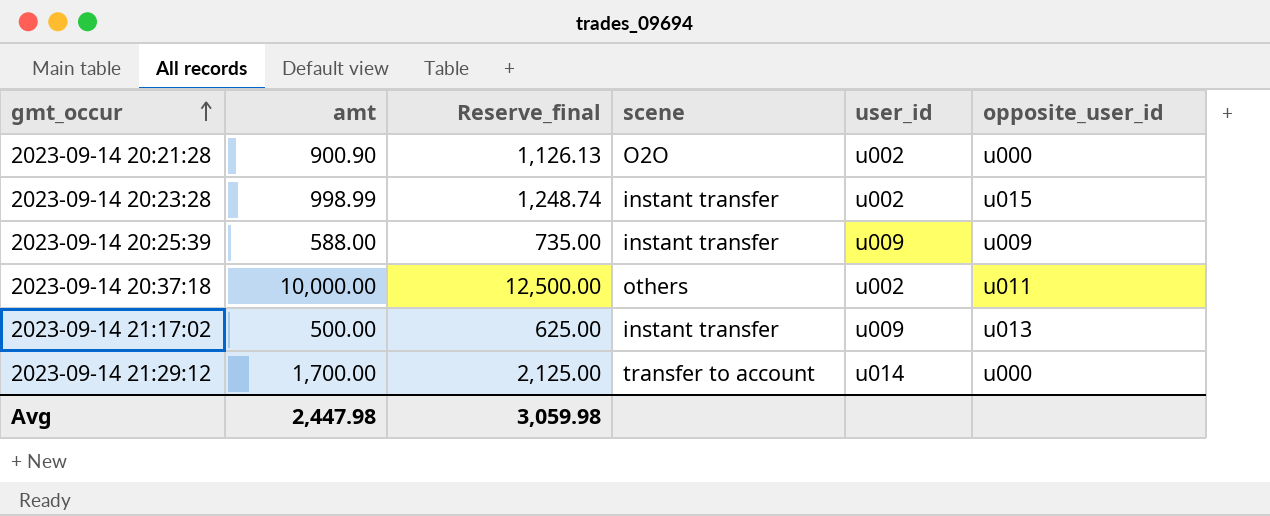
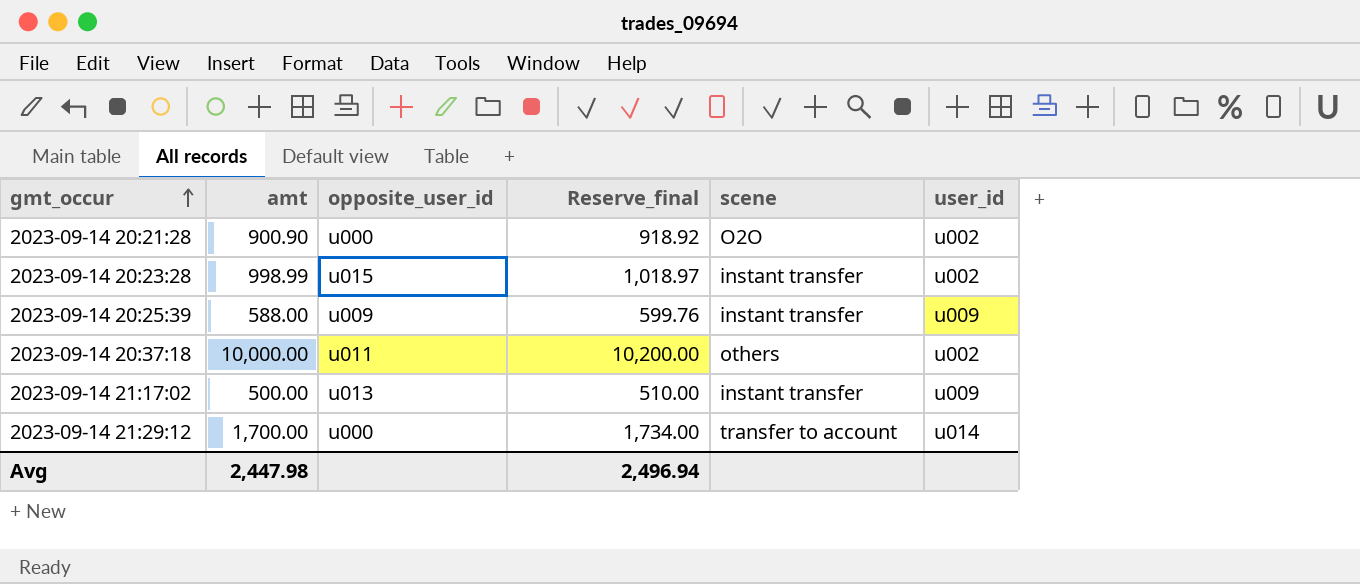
column opposite_user_id | position: 6 -> 3
column Reserve_final | formula: [amt] * 1.25 -> [amt] * 1.02
Avg | Reserve_final: 3,059.98 -> 2,496.94

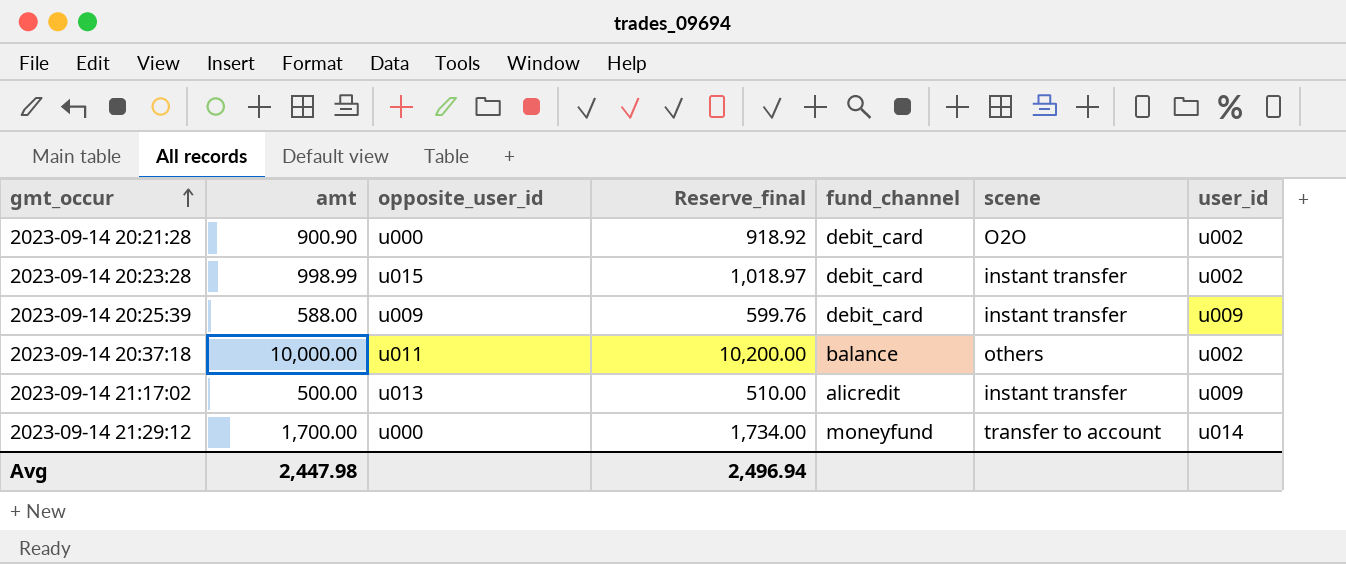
column fund_channel | position: none -> 5

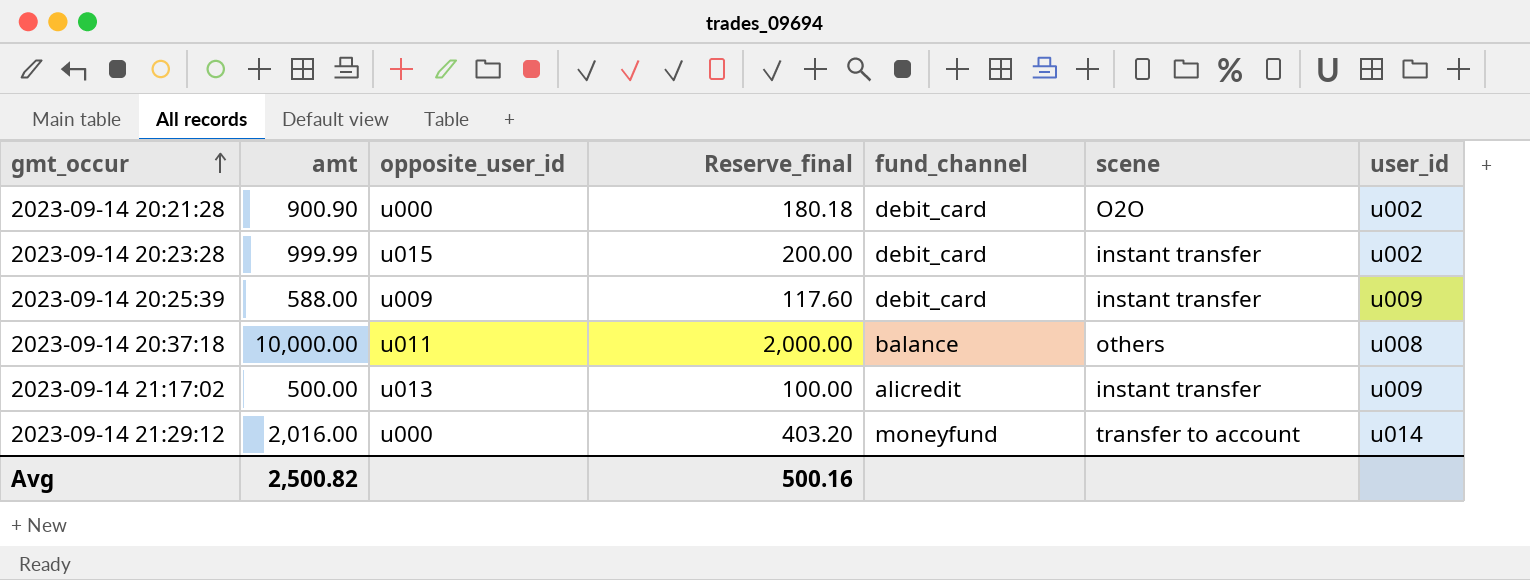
column Reserve_final | formula: [amt] * 1.02 -> [amt] * 0.2
2023-09-14 20:23:28 | amt: 998.99 -> 999.99
2023-09-14 20:37:18 | user_id: u002 -> u008
2023-09-14 21:29:12 | amt: 1,700.00 -> 2,016.00
Avg | amt: 2,447.98 -> 2,500.82
Avg | Reserve_final: 2,496.94 -> 500.16

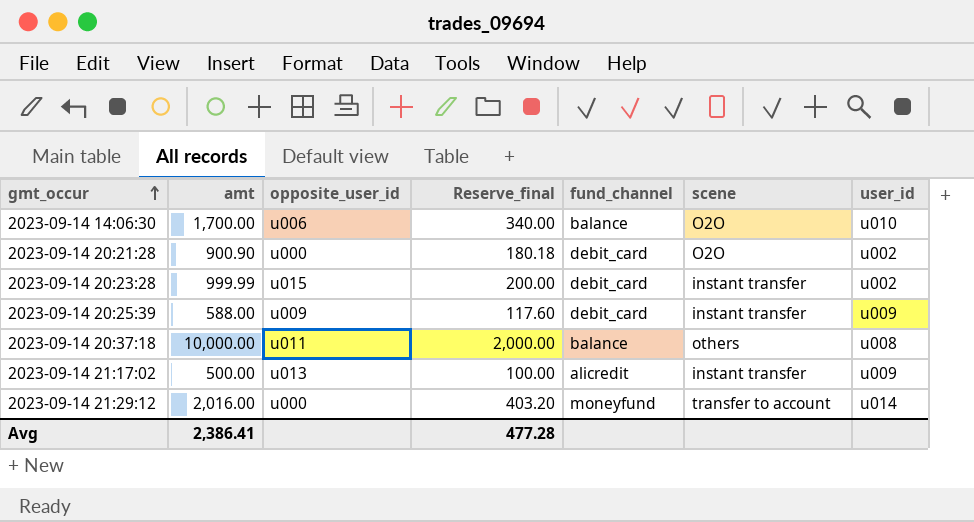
row 2023-09-14 14:06:30: none -> 1,700.00 | u006 | 340.00 | balance | O2O | u010
Avg | amt: 2,500.82 -> 2,386.41
Avg | Reserve_final: 500.16 -> 477.28

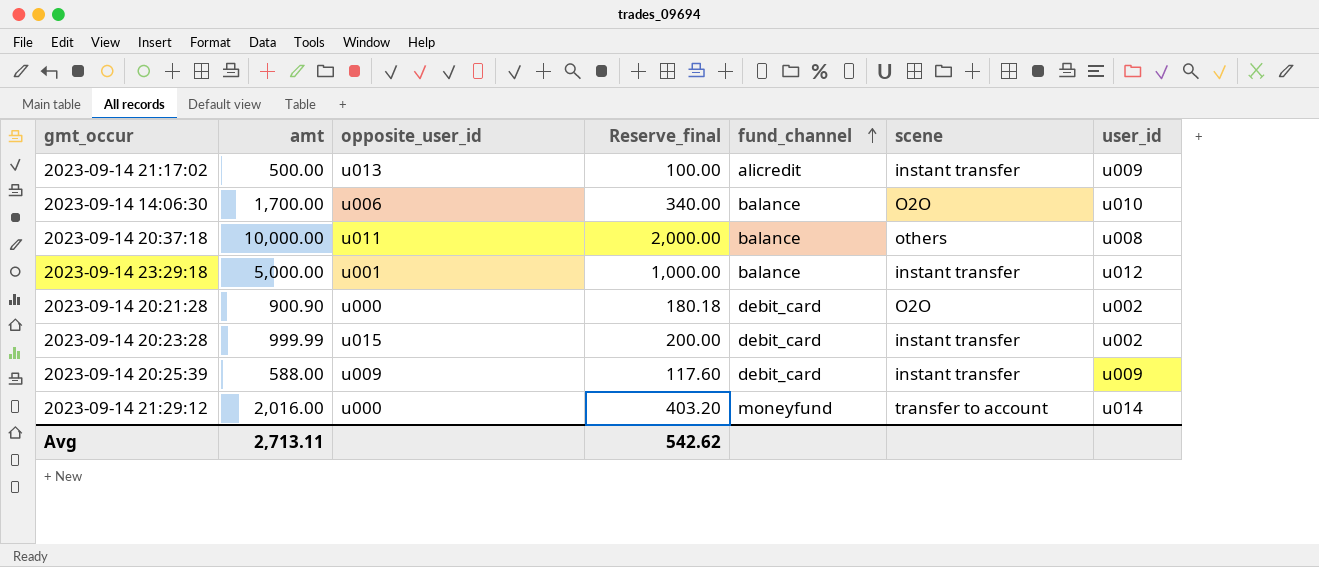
row order: gmt_occur ascending -> fund_channel ascending
row 2023-09-14 23:29:18: none -> 5,000.00 | u001 | 1,000.00 | balance | instant transfer | u012
Avg | amt: 2,386.41 -> 2,713.11
Avg | Reserve_final: 477.28 -> 542.62

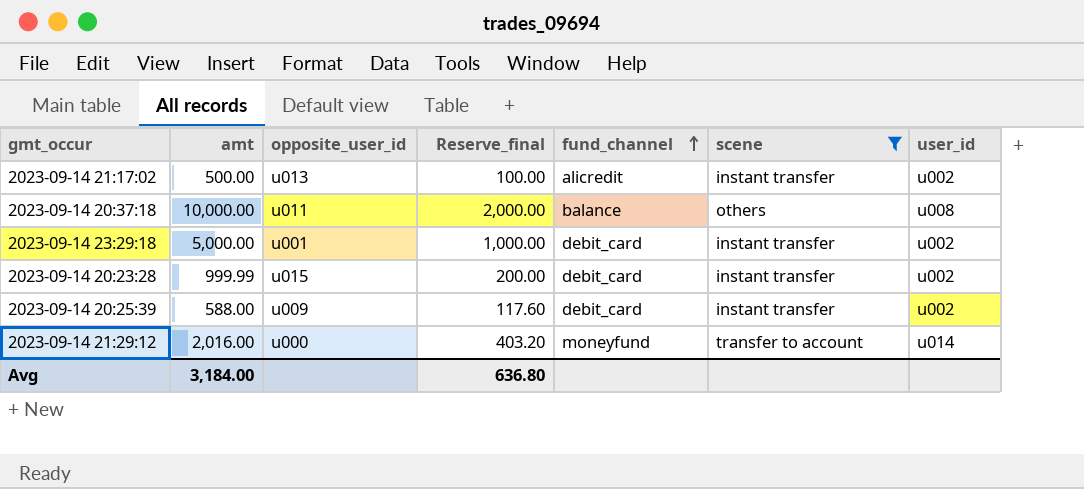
filter: none -> scene != O2O
2023-09-14 21:17:02 | user_id: u009 -> u002
2023-09-14 23:29:18 | fund_channel: balance -> debit_card
2023-09-14 23:29:18 | user_id: u012 -> u002
2023-09-14 20:25:39 | user_id: u009 -> u002
Avg | amt: 2,713.11 -> 3,184.00
Avg | Reserve_final: 542.62 -> 636.80

